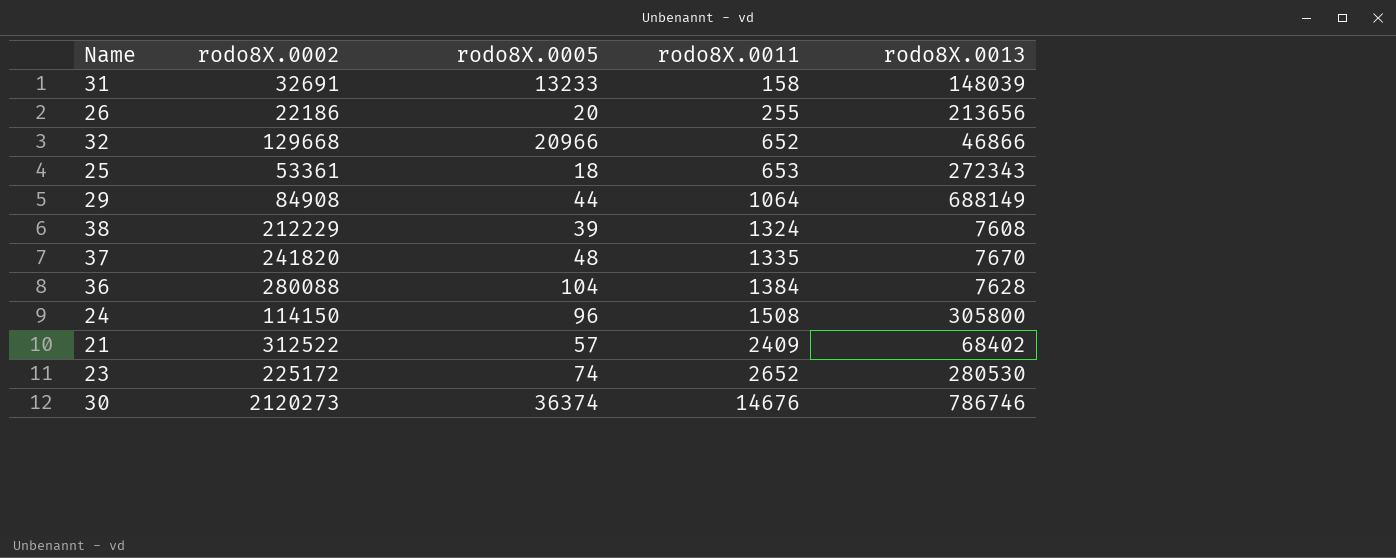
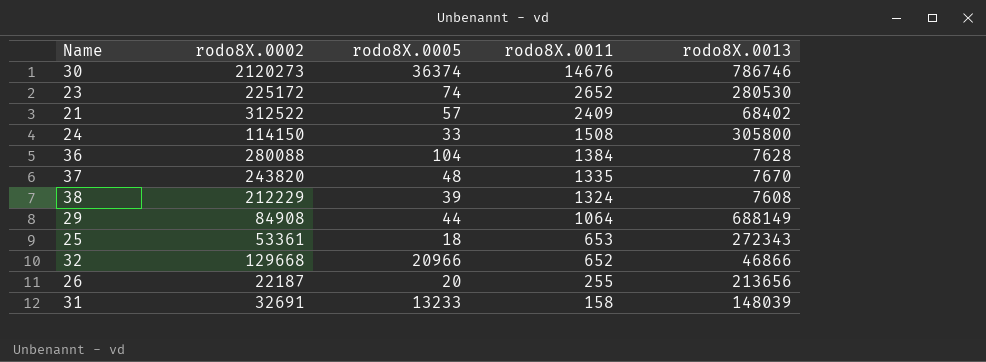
row order: rodo8X.0011 ascending -> rodo8X.0011 descending
24 | rodo8X.0005: 96 -> 33
37 | rodo8X.0002: 241820 -> 243820
26 | rodo8X.0002: 22186 -> 22187

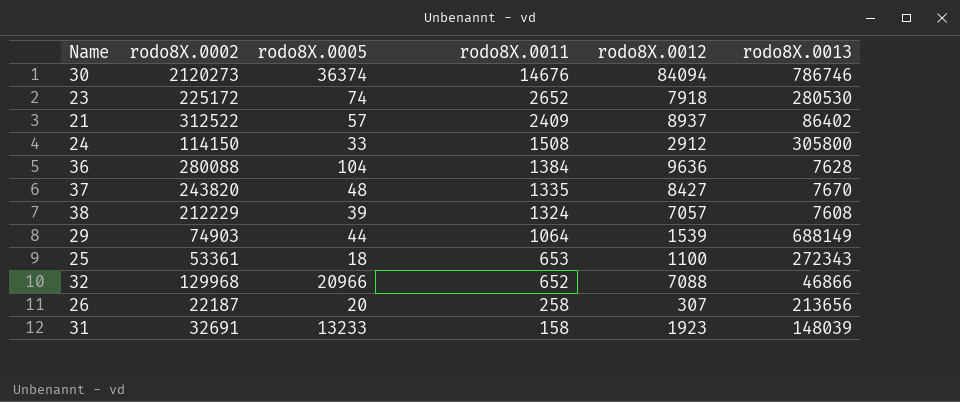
column rodo8X.0012 | position: none -> 5
21 | rodo8X.0013: 68402 -> 86402
29 | rodo8X.0002: 84908 -> 74903
32 | rodo8X.0002: 129668 -> 129968
26 | rodo8X.0011: 255 -> 258

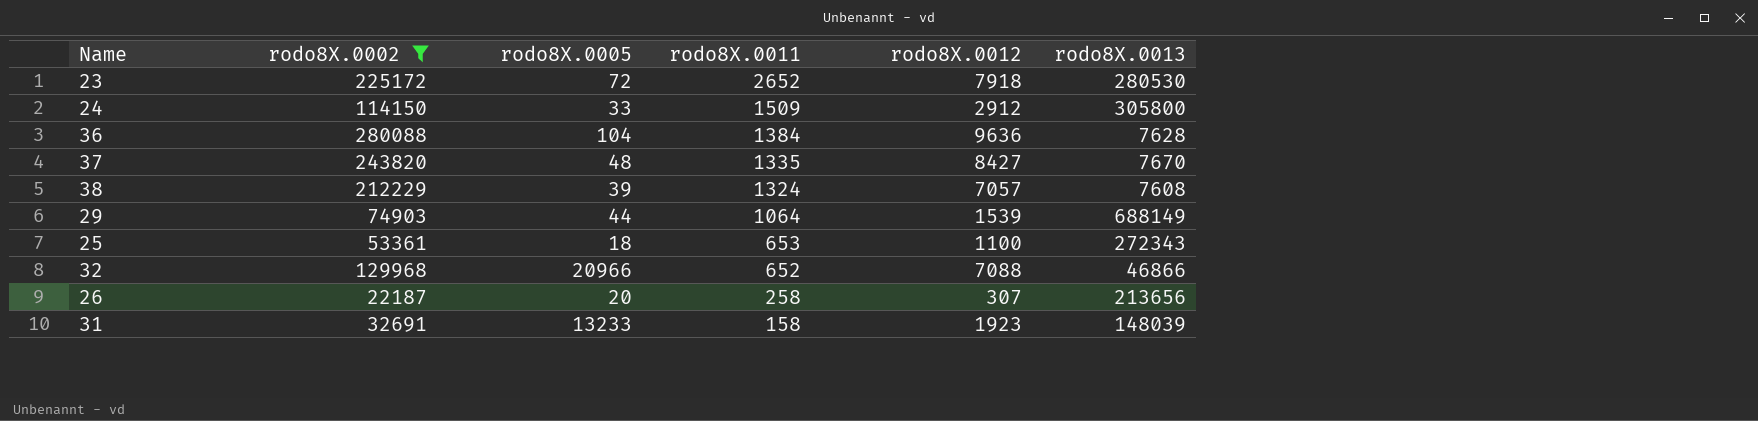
filter: none -> rodo8X.0002 <= 280088
23 | rodo8X.0005: 74 -> 72
24 | rodo8X.0011: 1508 -> 1509

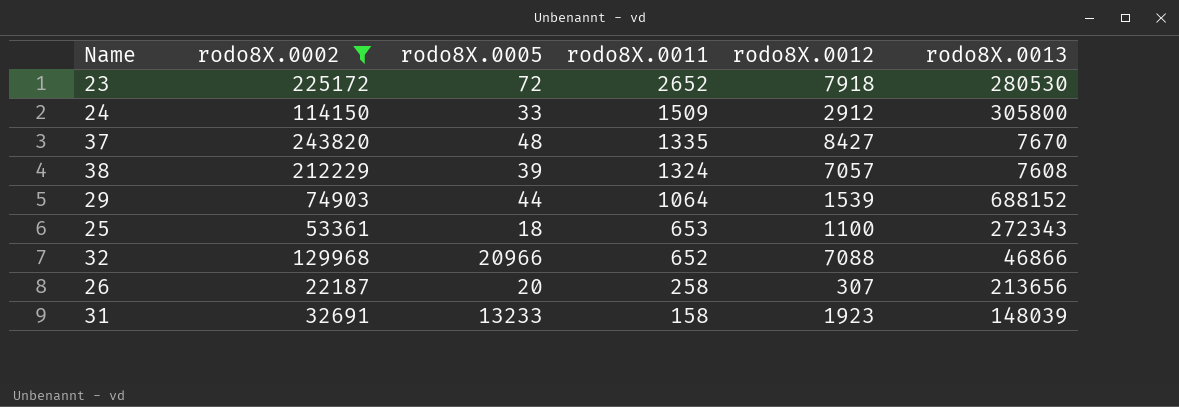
row 36: 280088 | 104 | 1384 | 9636 | 7628 -> none
29 | rodo8X.0013: 688149 -> 688152

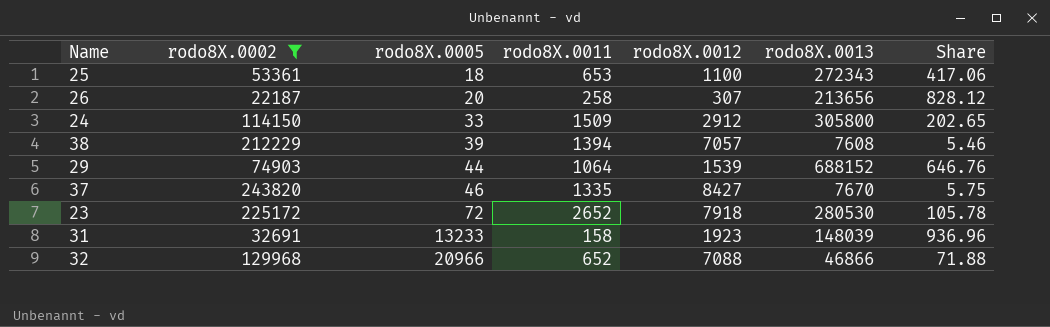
row order: rodo8X.0011 descending -> rodo8X.0005 ascending
column Share | formula: none -> [rodo8X.0013] / [rodo8X.0011]
38 | rodo8X.0011: 1324 -> 1394
37 | rodo8X.0005: 48 -> 46

